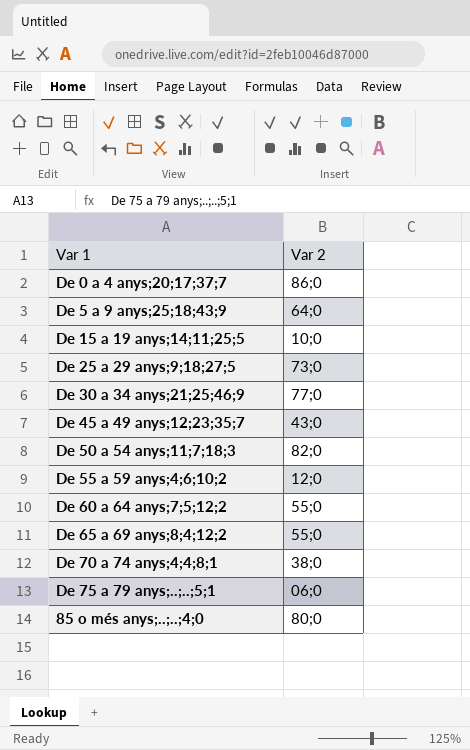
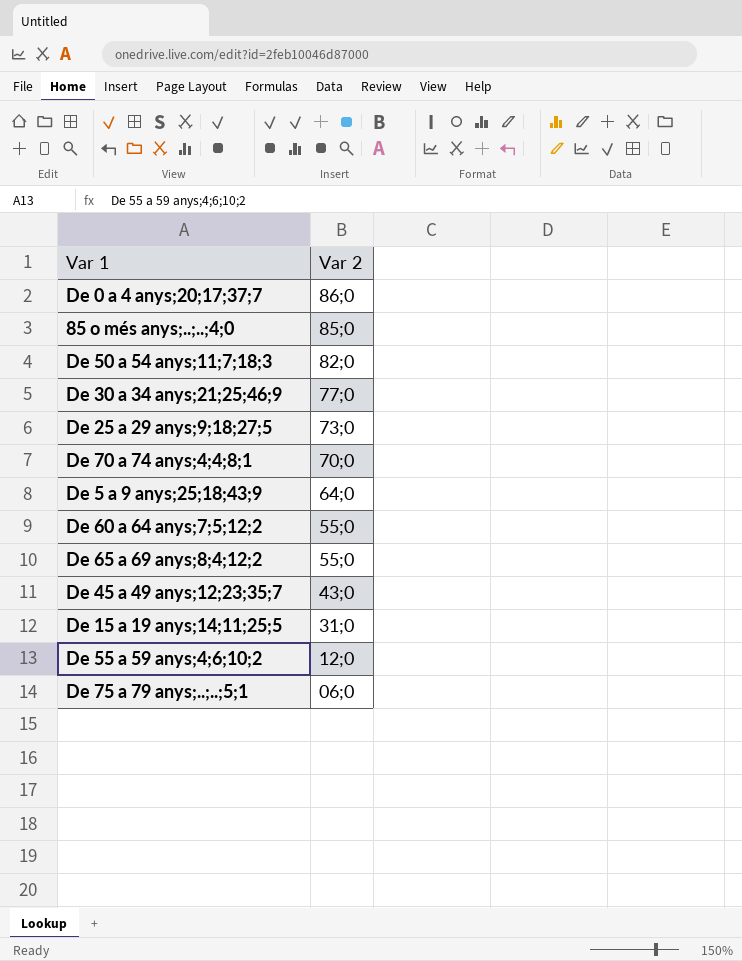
row order: none -> Var 2 descending
85 o més anys;..;..;4;0 | Var 2: 80;0 -> 85;0
De 70 a 74 anys;4;4;8;1 | Var 2: 38;0 -> 70;0
De 15 a 19 anys;14;11;25;5 | Var 2: 10;0 -> 31;0

